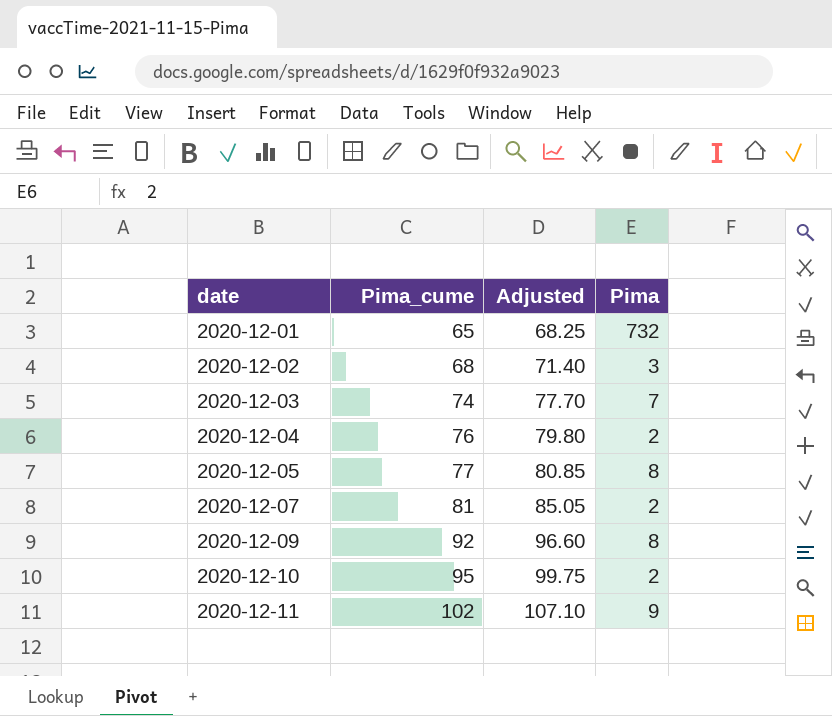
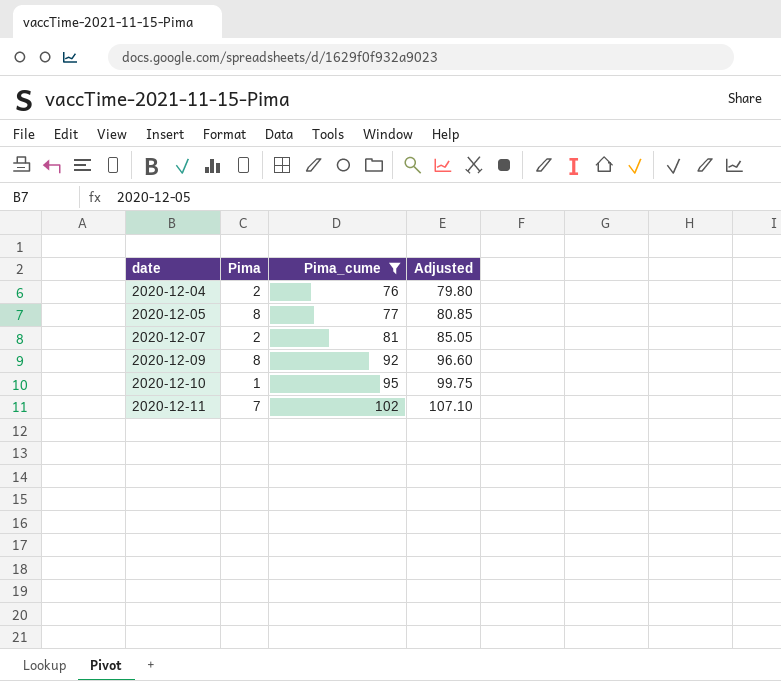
filter: none -> Pima_cume >= 76
column Pima | position: 4 -> 2
2020-12-10 | Pima: 2 -> 1
2020-12-11 | Pima: 9 -> 7

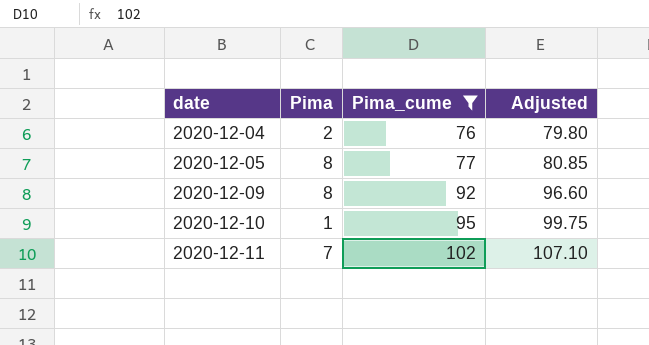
row 2020-12-07: 2 | 81 | 85.05 -> none

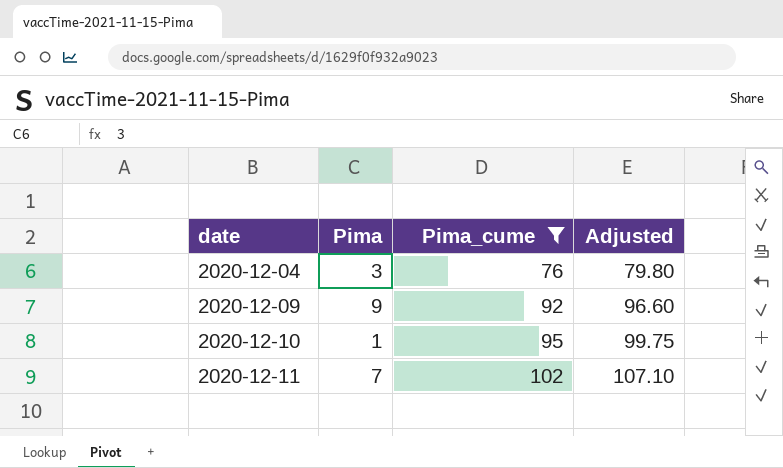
row 2020-12-05: 8 | 77 | 80.85 -> none
2020-12-04 | Pima: 2 -> 3
2020-12-09 | Pima: 8 -> 9

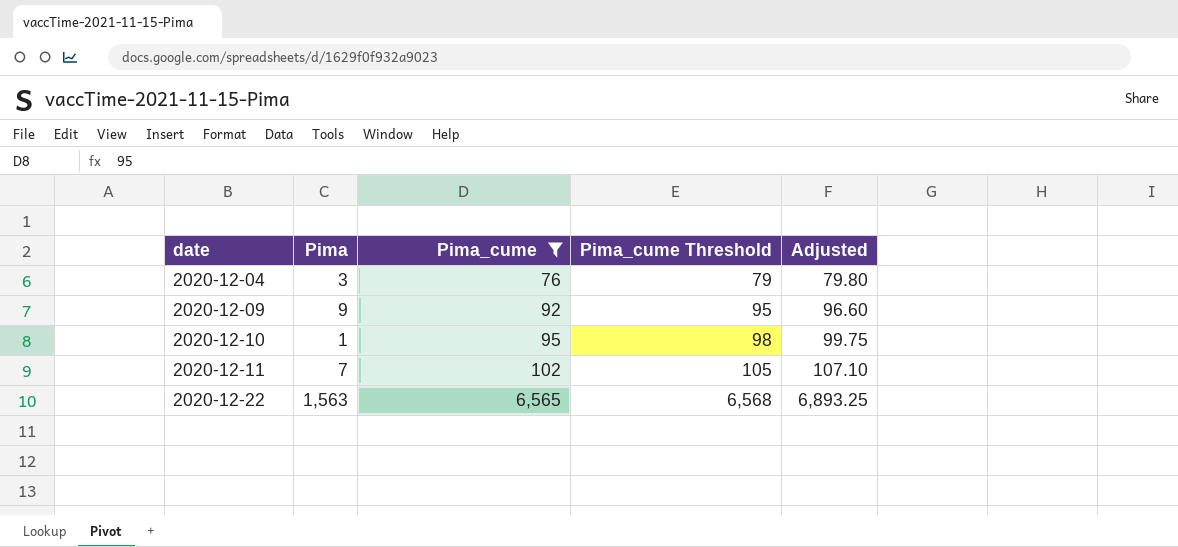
column Pima_cume Threshold | formula: none -> [Pima_cume] + 3
row 2020-12-22: none -> 1,563 | 6,565 | 6,568 | 6,893.25

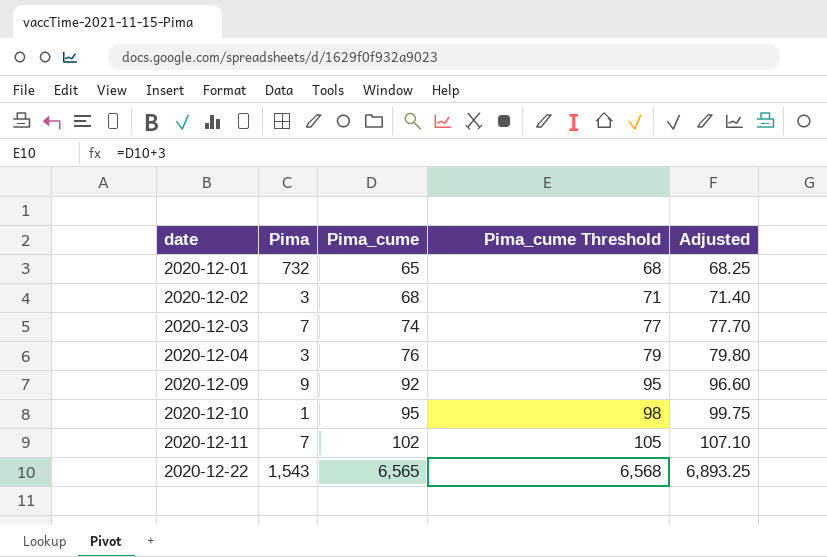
filter: Pima_cume >= 76 -> none
2020-12-22 | Pima: 1,563 -> 1,543

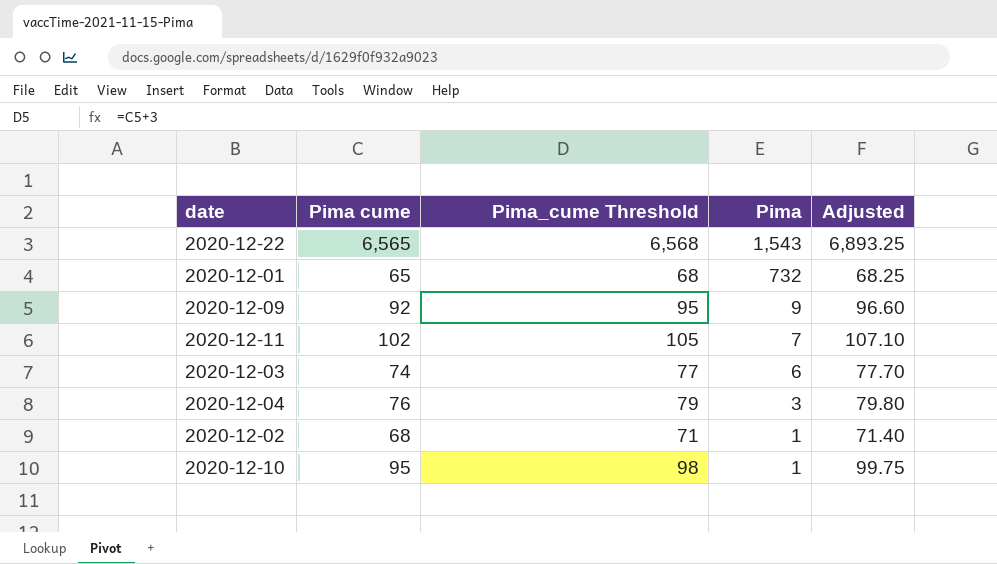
row order: date ascending -> Pima descending
column name: Pima_cume -> Pima cume
column Pima | position: 2 -> 4
2020-12-03 | Pima: 7 -> 6
2020-12-02 | Pima: 3 -> 1

